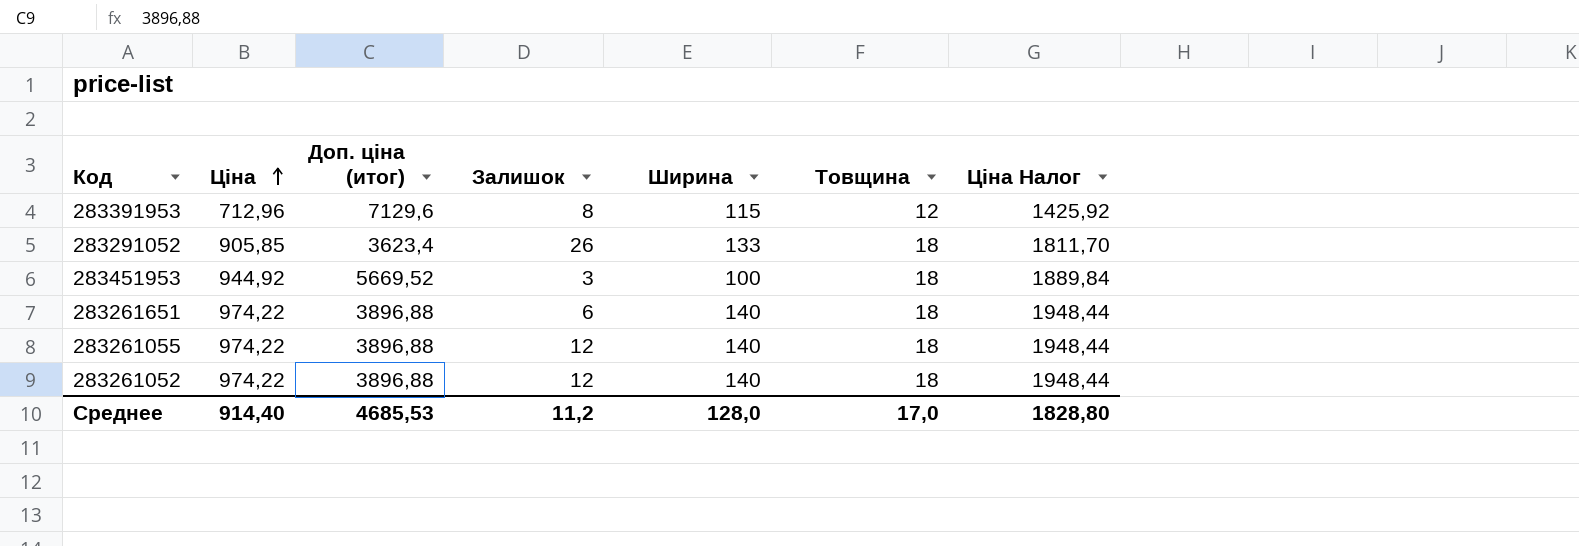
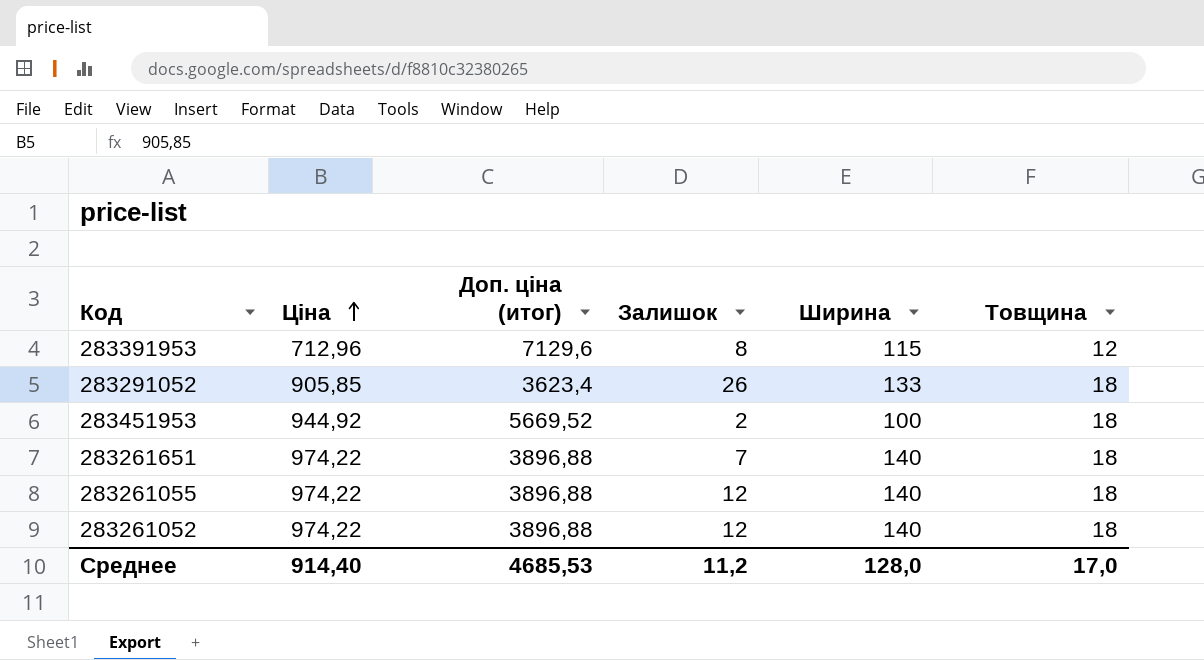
column Ціна Налог | formula: [Ціна] * 2 -> none
283451953 | Залишок: 3 -> 2
283261651 | Залишок: 6 -> 7

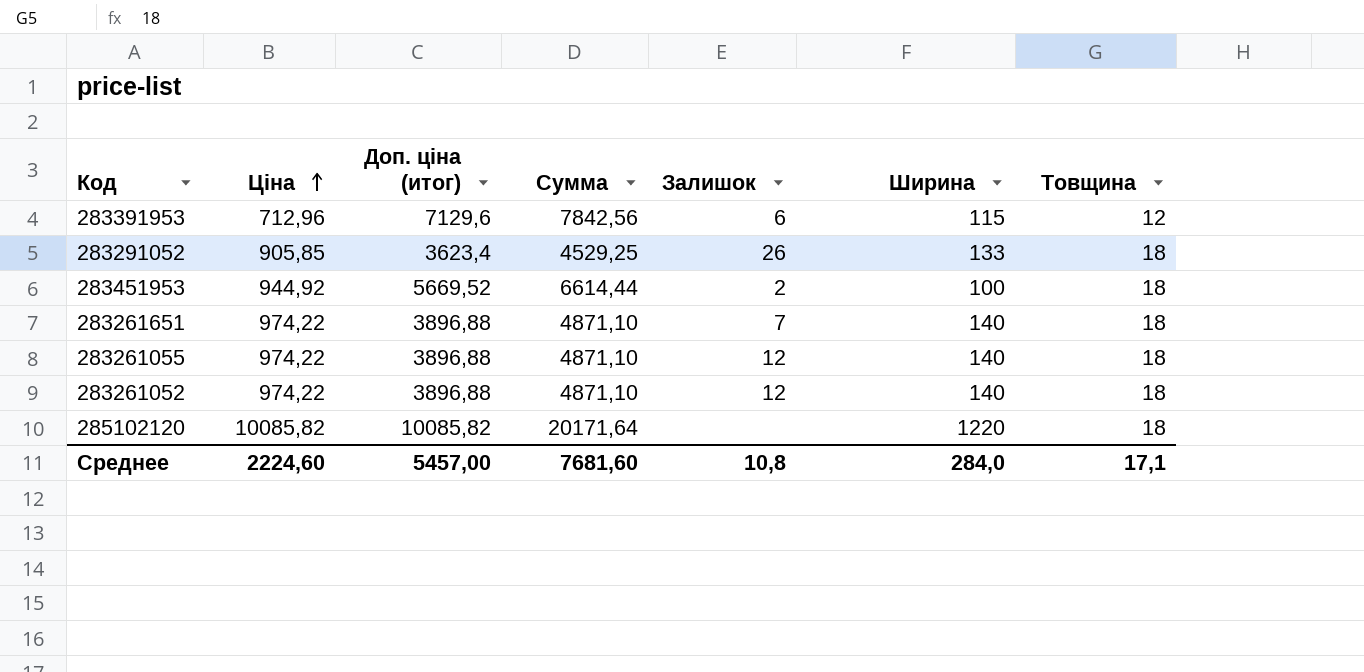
column Сумма | formula: none -> [Ціна] + [Доп. ціна (итог)]
283391953 | Залишок: 8 -> 6
row 285102120: none -> 10085,82 | 10085,82 | 20171,64 | none | 1220 | 18
Среднее | Ціна: 914,40 -> 2224,60
Среднее | Доп. ціна (итог): 4685,53 -> 5457,00
Среднее | Залишок: 11,2 -> 10,8
Среднее | Ширина: 128,0 -> 284,0
Среднее | Товщина: 17,0 -> 17,1

